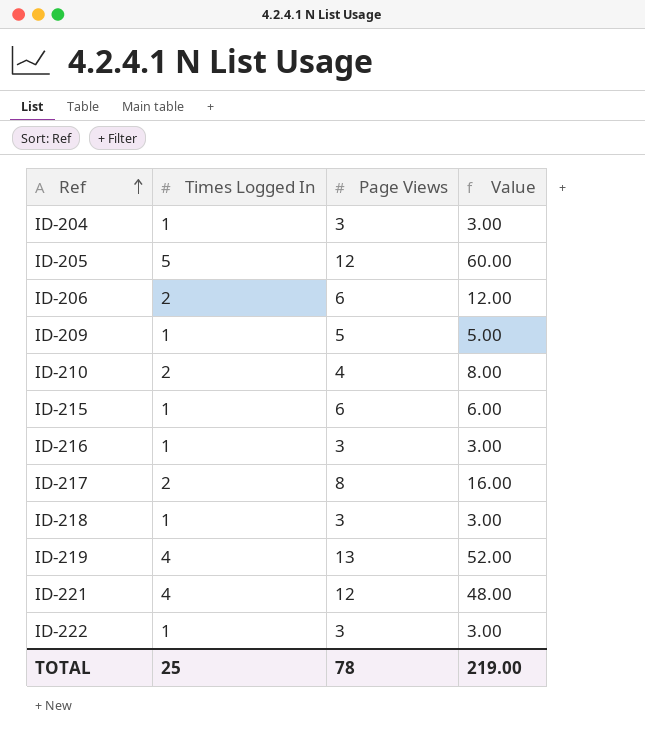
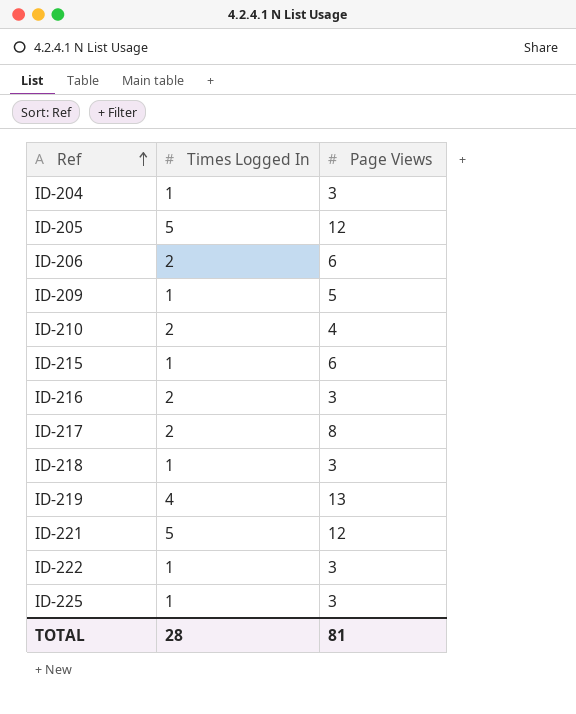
column Value | formula: [Times Logged In] * [Page Views] -> none
ID-216 | Times Logged In: 1 -> 2
ID-221 | Times Logged In: 4 -> 5
row ID-225: none -> 1 | 3
TOTAL | Times Logged In: 25 -> 28
TOTAL | Page Views: 78 -> 81

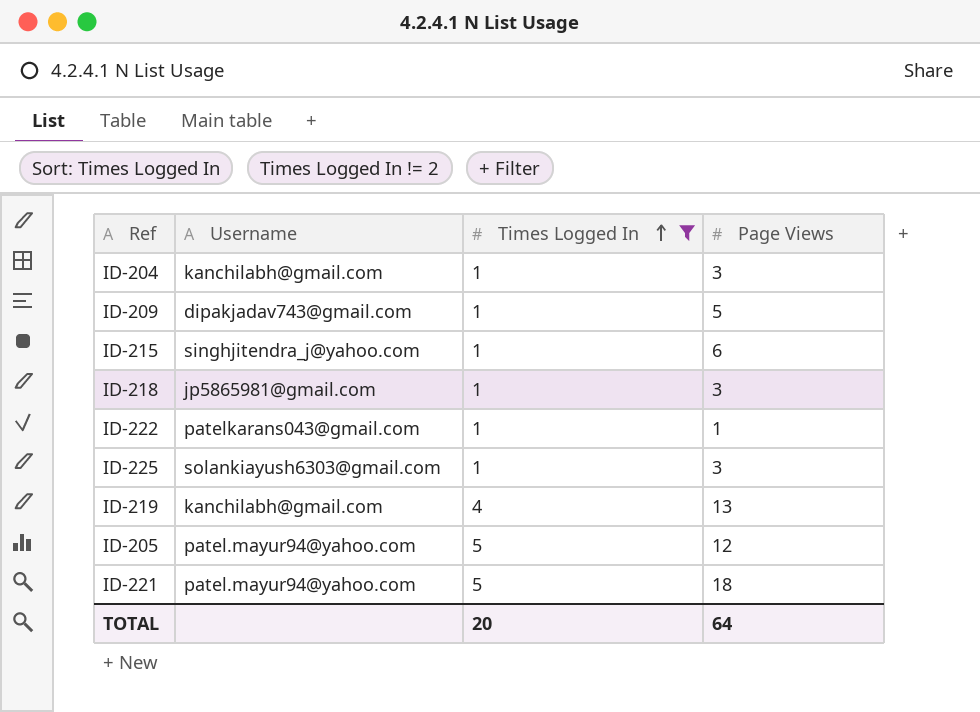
filter: none -> Times Logged In != 2
row order: Ref ascending -> Times Logged In ascending
column Username | position: none -> 2
ID-222 | Page Views: 3 -> 1
ID-221 | Page Views: 12 -> 18
TOTAL | Times Logged In: 28 -> 20
TOTAL | Page Views: 81 -> 64

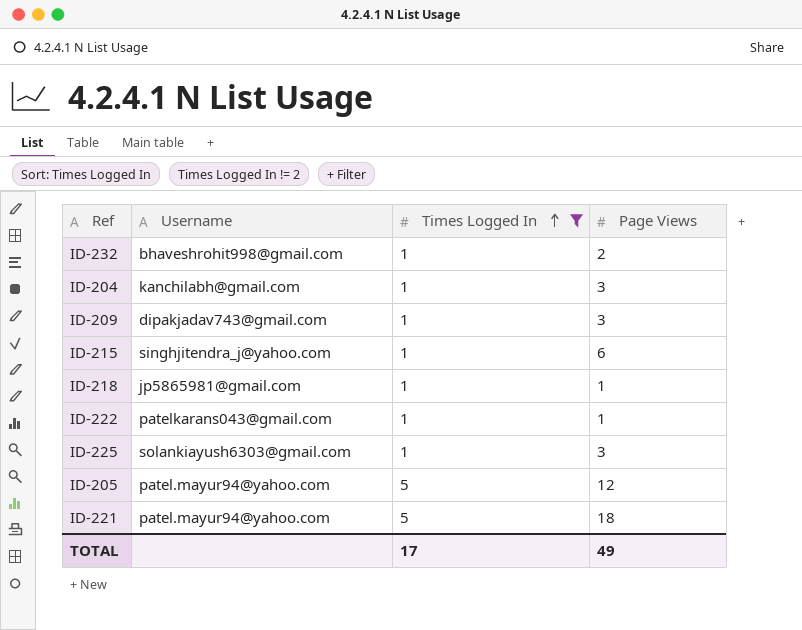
row ID-219: kanchilabh@gmail.com | 4 | 13 -> none
row ID-232: none -> bhaveshrohit998@gmail.com | 1 | 2
ID-209 | Page Views: 5 -> 3
ID-218 | Page Views: 3 -> 1
TOTAL | Times Logged In: 20 -> 17
TOTAL | Page Views: 64 -> 49

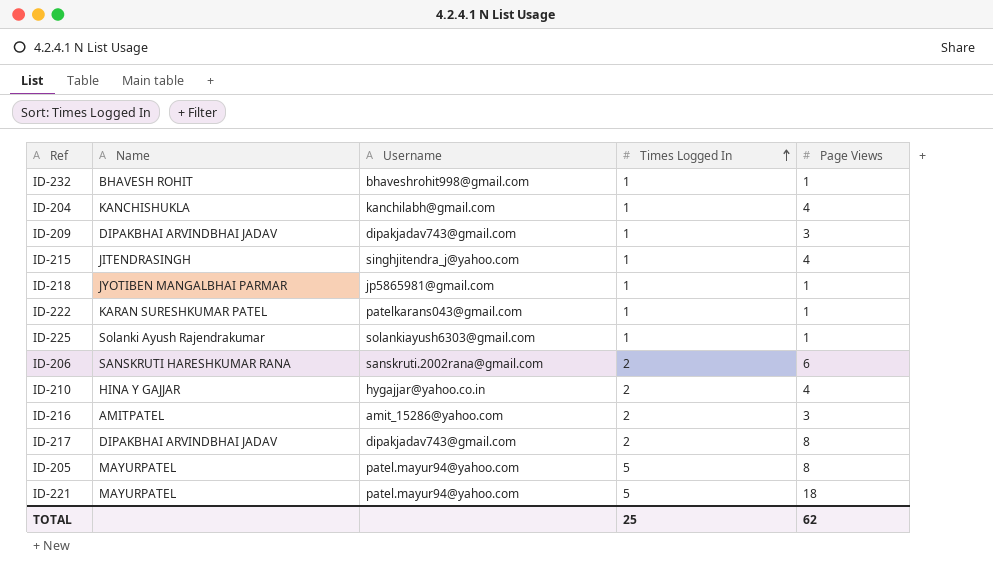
filter: Times Logged In != 2 -> none
column Name | position: none -> 2
ID-232 | Page Views: 2 -> 1
ID-204 | Page Views: 3 -> 4
ID-215 | Page Views: 6 -> 4
ID-225 | Page Views: 3 -> 1
ID-205 | Page Views: 12 -> 8
TOTAL | Times Logged In: 17 -> 25
TOTAL | Page Views: 49 -> 62

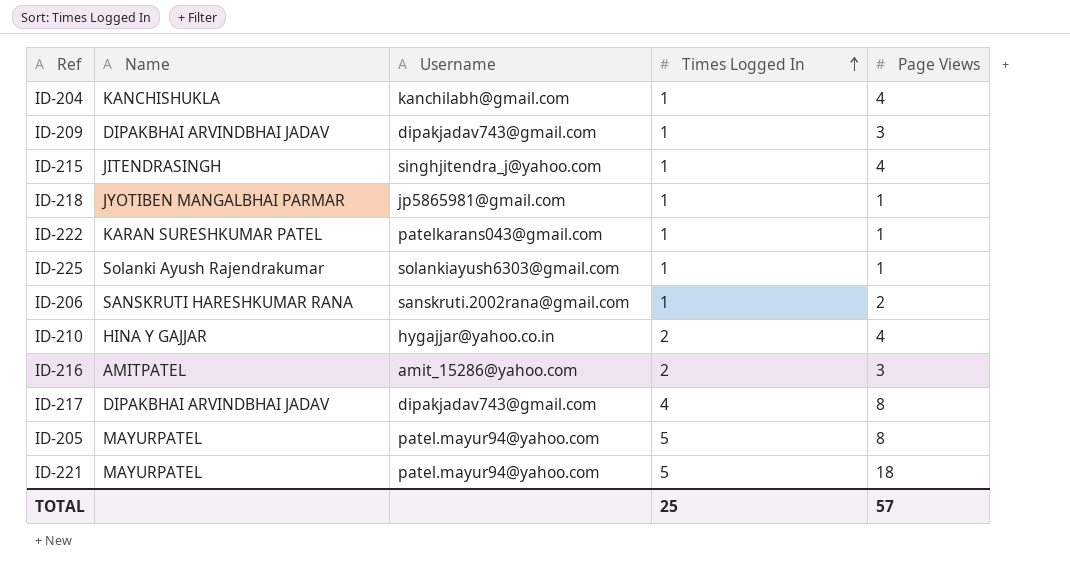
row ID-232: BHAVESH ROHIT | bhaveshrohit998@gmail.com | 1 | 1 -> none
ID-206 | Times Logged In: 2 -> 1
ID-206 | Page Views: 6 -> 2
ID-217 | Times Logged In: 2 -> 4
TOTAL | Page Views: 62 -> 57

